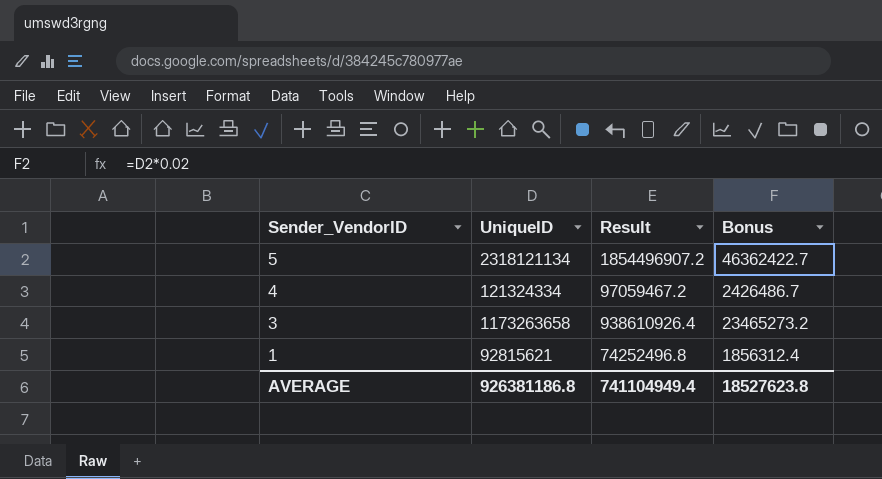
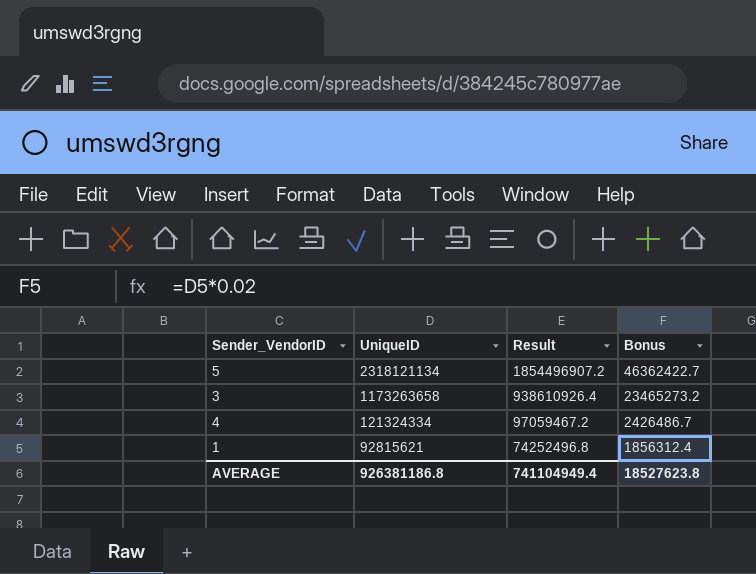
row order: Sender_VendorID descending -> UniqueID descending

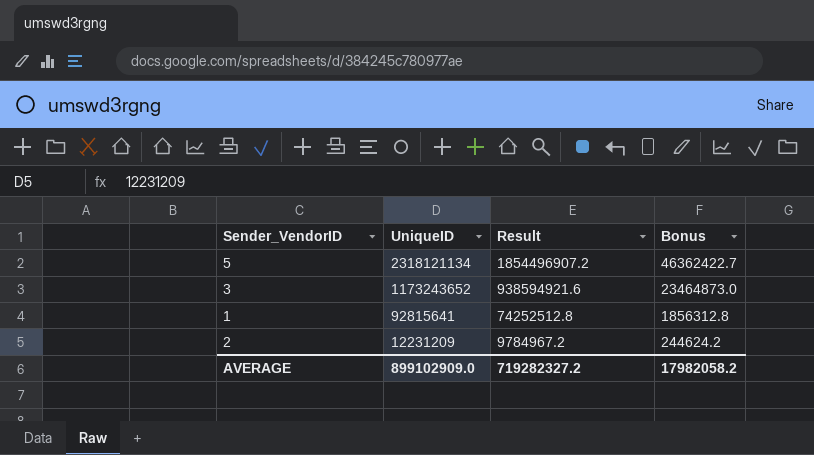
row 4: 121324334 | 97059467.2 | 2426486.7 -> none
3 | UniqueID: 1173263658 -> 1173243652
3 | Result: 938610926.4 -> 938594921.6
3 | Bonus: 23465273.2 -> 23464873.0
1 | UniqueID: 92815621 -> 92815641
1 | Result: 74252496.8 -> 74252512.8
1 | Bonus: 1856312.4 -> 1856312.8
row 2: none -> 12231209 | 9784967.2 | 244624.2
AVERAGE | UniqueID: 926381186.8 -> 899102909.0
AVERAGE | Result: 741104949.4 -> 719282327.2
AVERAGE | Bonus: 18527623.8 -> 17982058.2

